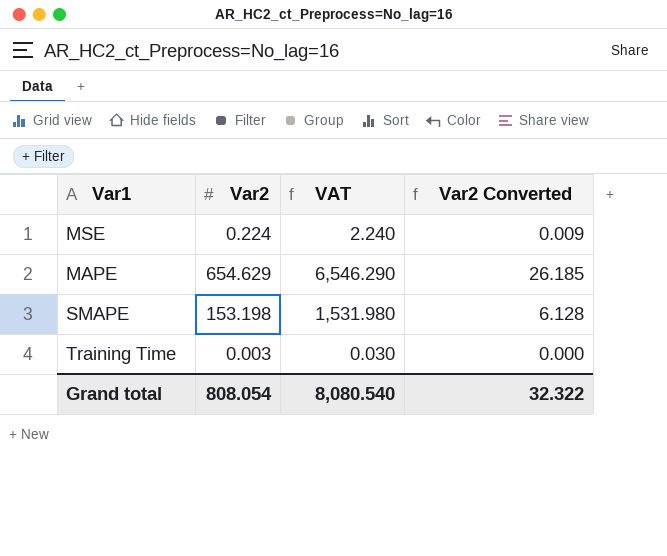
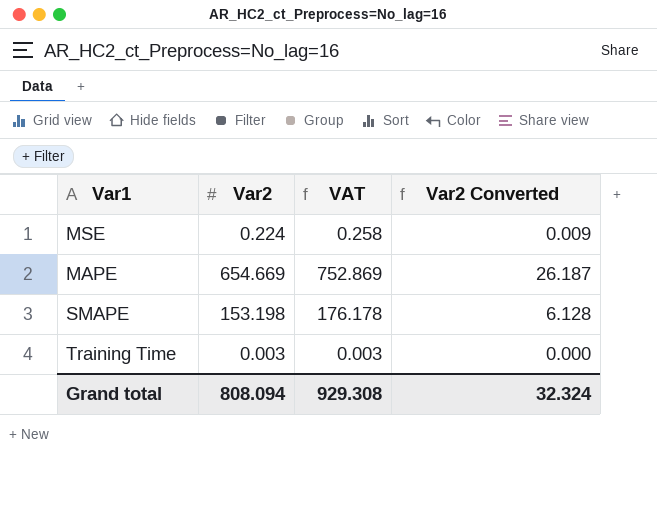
column VAT | formula: [Var2] * 10 -> [Var2] * 1.15
MAPE | Var2: 654.629 -> 654.669
MAPE | Var2 Converted: 26.185 -> 26.187
Grand total | Var2: 808.054 -> 808.094
Grand total | VAT: 8,080.540 -> 929.308
Grand total | Var2 Converted: 32.322 -> 32.324

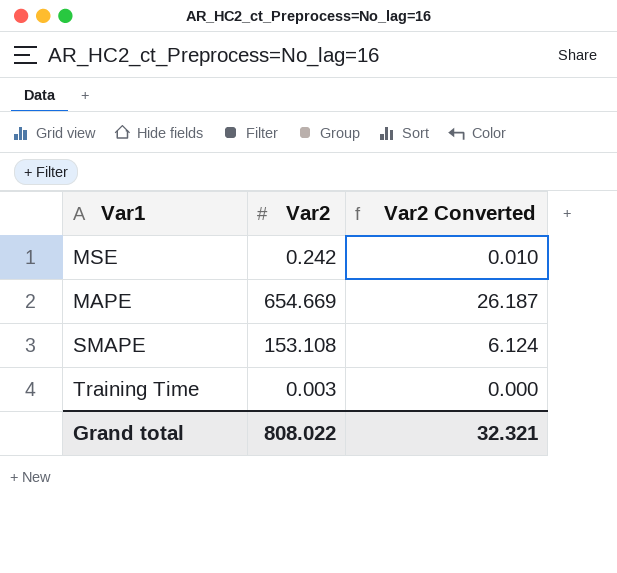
column VAT | formula: [Var2] * 1.15 -> none
MSE | Var2: 0.224 -> 0.242
MSE | Var2 Converted: 0.009 -> 0.010
SMAPE | Var2: 153.198 -> 153.108
SMAPE | Var2 Converted: 6.128 -> 6.124
Grand total | Var2: 808.094 -> 808.022
Grand total | Var2 Converted: 32.324 -> 32.321

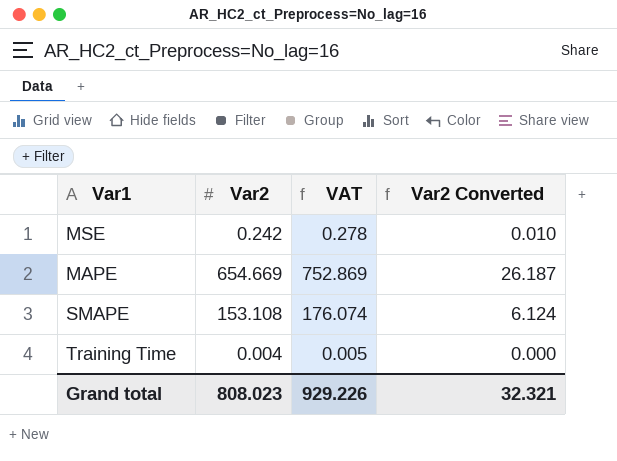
column VAT | formula: none -> [Var2] * 1.15
Training Time | Var2: 0.003 -> 0.004
Grand total | Var2: 808.022 -> 808.023

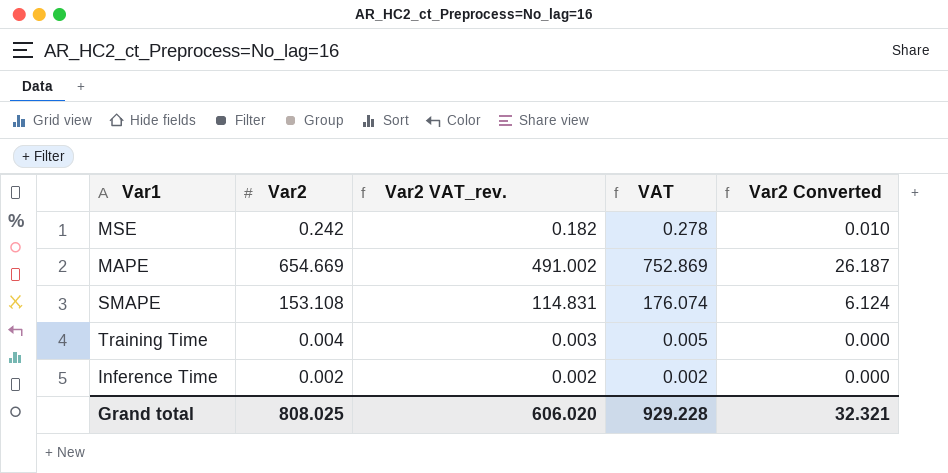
column Var2 VAT_rev. | formula: none -> [Var2] * 0.75
row Inference Time: none -> 0.002 | 0.002 | 0.002 | 0.000
Grand total | Var2: 808.023 -> 808.025
Grand total | VAT: 929.226 -> 929.228

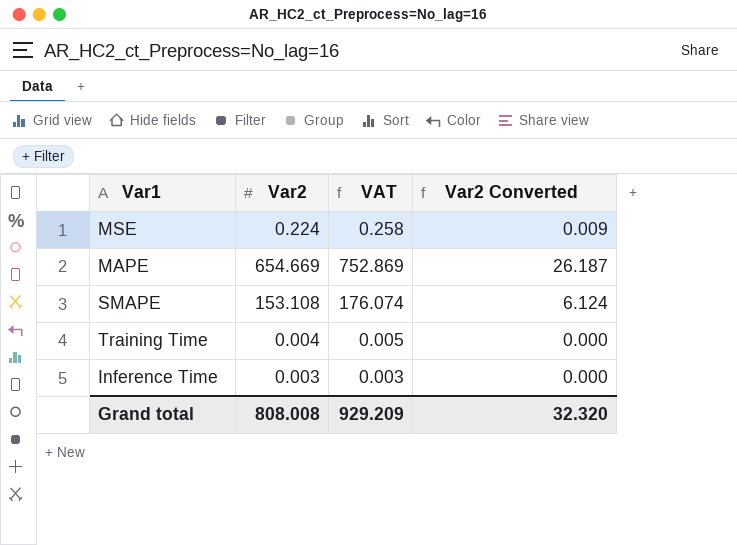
column Var2 VAT_rev. | formula: [Var2] * 0.75 -> none
MSE | Var2: 0.242 -> 0.224
MSE | VAT: 0.278 -> 0.258
MSE | Var2 Converted: 0.010 -> 0.009
Inference Time | Var2: 0.002 -> 0.003
Inference Time | VAT: 0.002 -> 0.003
Grand total | Var2: 808.025 -> 808.008
Grand total | VAT: 929.228 -> 929.209
Grand total | Var2 Converted: 32.321 -> 32.320

